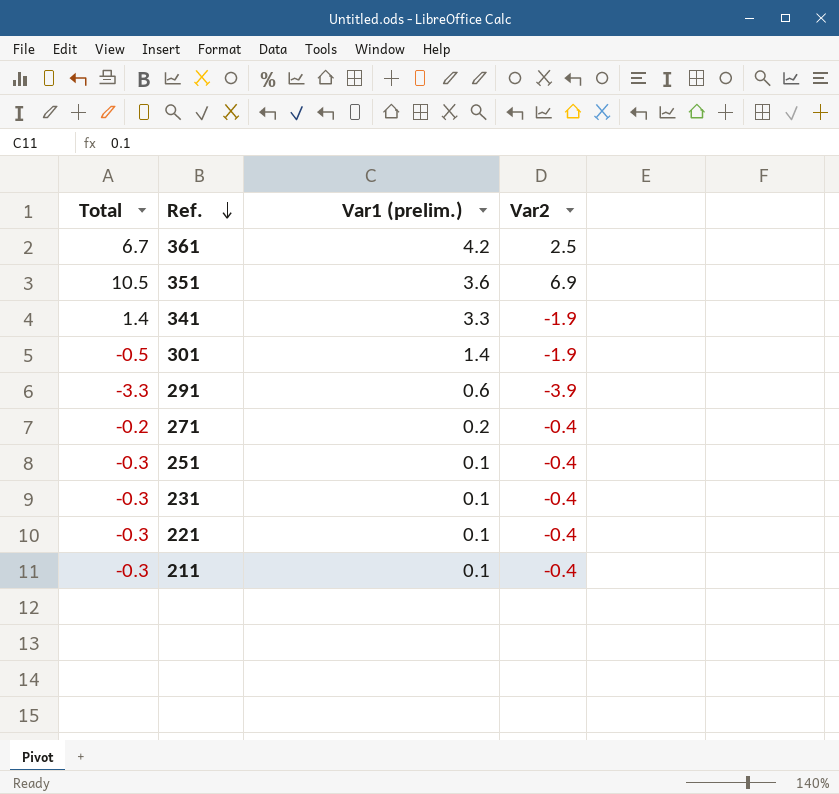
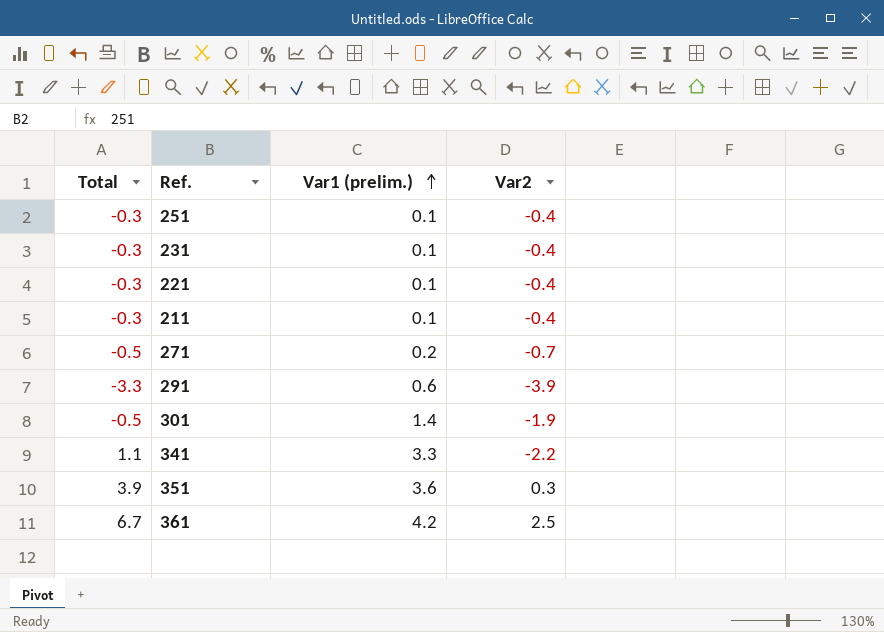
row order: Ref. descending -> Var1 (prelim.) ascending
271 | Total: -0.2 -> -0.5
271 | Var2: -0.4 -> -0.7
341 | Total: 1.4 -> 1.1
341 | Var2: -1.9 -> -2.2
351 | Total: 10.5 -> 3.9
351 | Var2: 6.9 -> 0.3

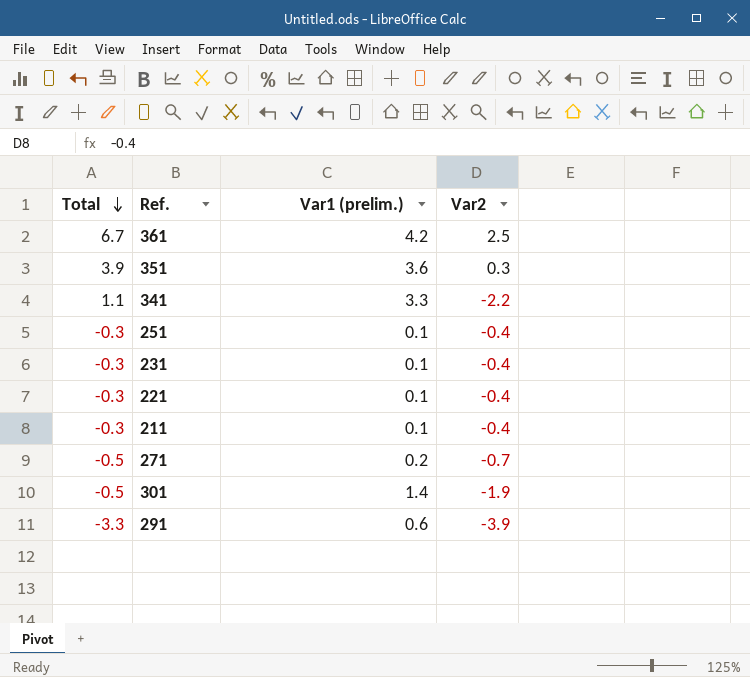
row order: Var1 (prelim.) ascending -> Total descending

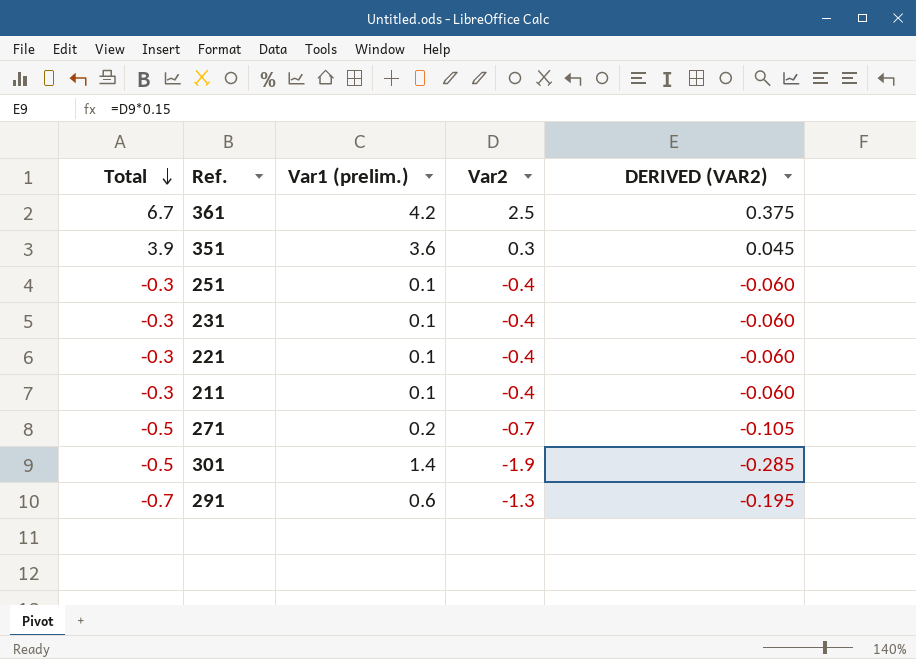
column DERIVED (VAR2) | formula: none -> [Var2] * 0.15
row 341: 1.1 | 3.3 | -2.2 -> none
291 | Total: -3.3 -> -0.7
291 | Var2: -3.9 -> -1.3

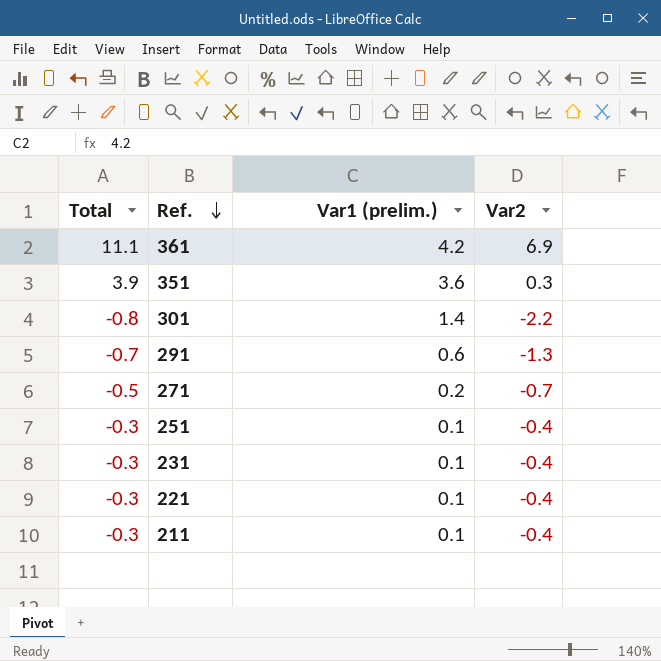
row order: Total descending -> Ref. descending
column DERIVED (VAR2) | formula: [Var2] * 0.15 -> none
361 | Total: 6.7 -> 11.1
361 | Var2: 2.5 -> 6.9
301 | Total: -0.5 -> -0.8
301 | Var2: -1.9 -> -2.2

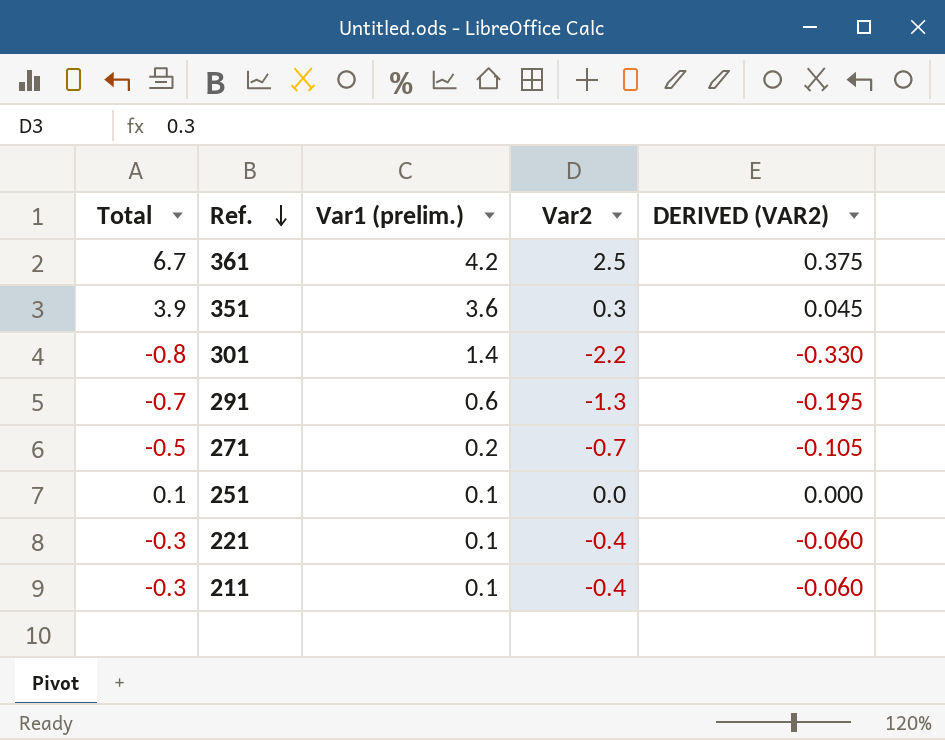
column DERIVED (VAR2) | formula: none -> [Var2] * 0.15
row 231: -0.3 | 0.1 | -0.4 -> none
361 | Total: 11.1 -> 6.7
361 | Var2: 6.9 -> 2.5
251 | Total: -0.3 -> 0.1
251 | Var2: -0.4 -> 0.0

